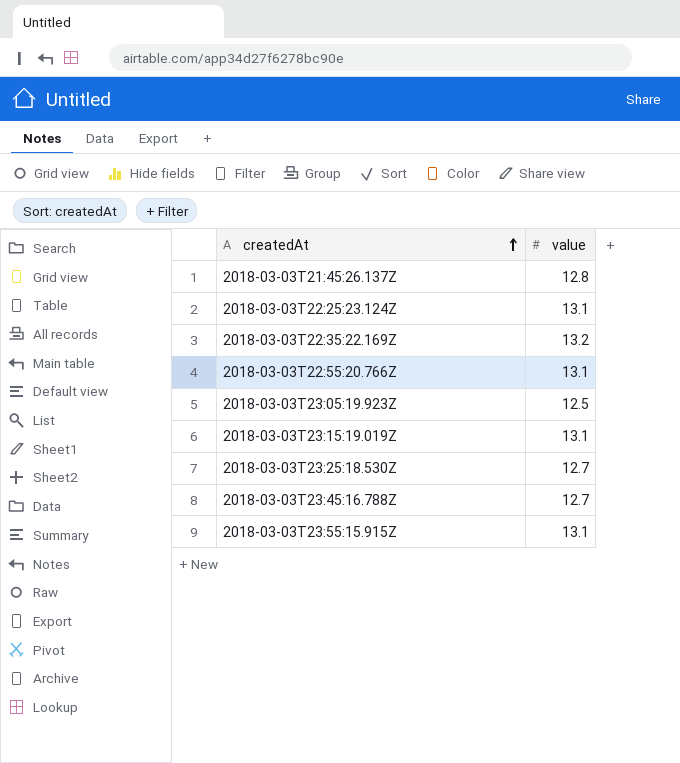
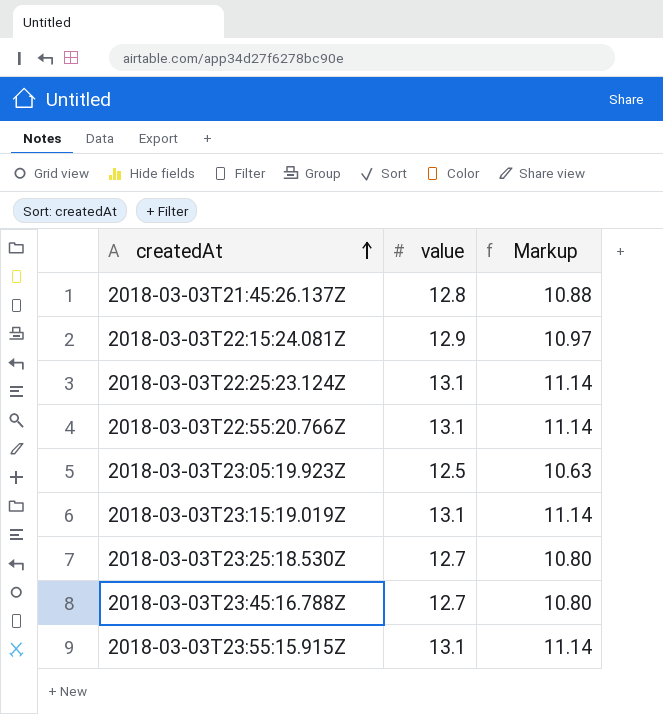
column Markup | formula: none -> [value] * 0.85
row 2018-03-03T22:35:22.169Z: 13.2 -> none
row 2018-03-03T22:15:24.081Z: none -> 12.9 | 10.97

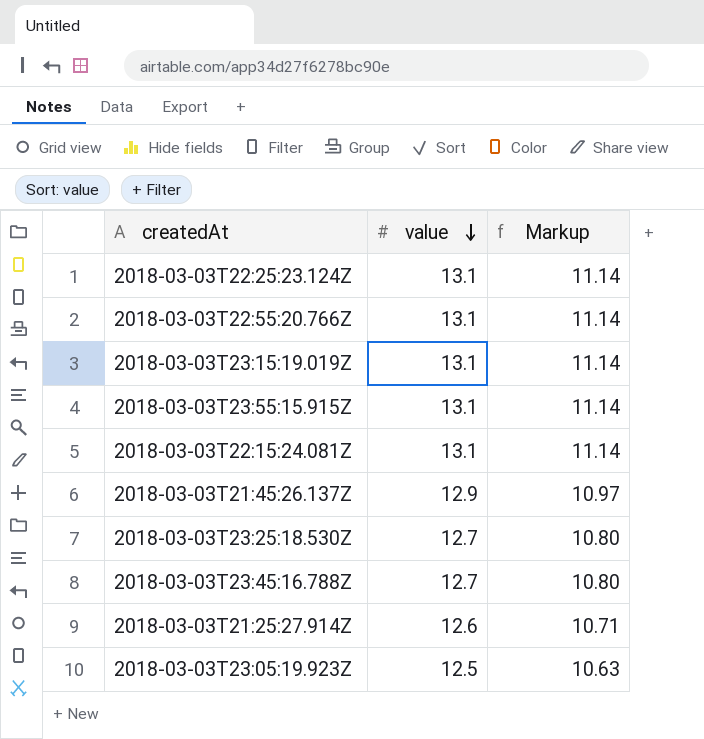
row order: createdAt ascending -> value descending
2018-03-03T22:15:24.081Z | value: 12.9 -> 13.1
2018-03-03T22:15:24.081Z | Markup: 10.97 -> 11.14
2018-03-03T21:45:26.137Z | value: 12.8 -> 12.9
2018-03-03T21:45:26.137Z | Markup: 10.88 -> 10.97
row 2018-03-03T21:25:27.914Z: none -> 12.6 | 10.71

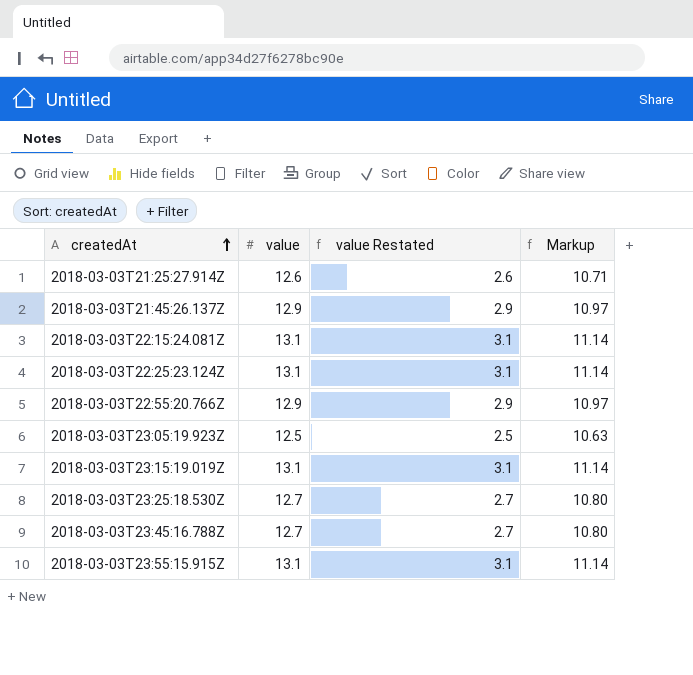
row order: value descending -> createdAt ascending
column value Restated | formula: none -> [value] - 10
2018-03-03T22:55:20.766Z | value: 13.1 -> 12.9
2018-03-03T22:55:20.766Z | Markup: 11.14 -> 10.97

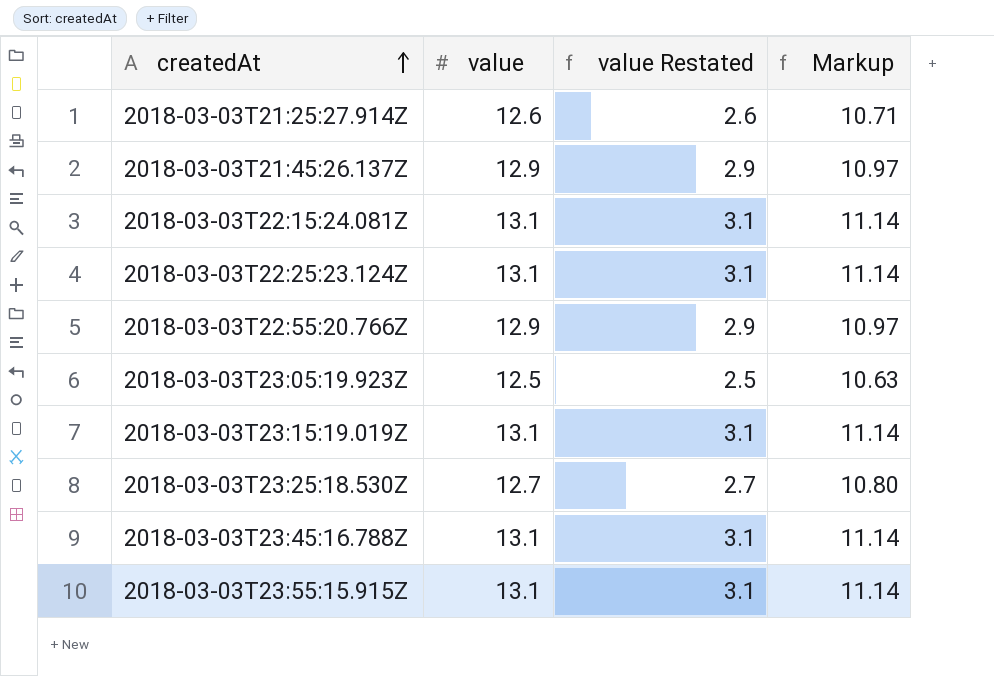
2018-03-03T23:45:16.788Z | value: 12.7 -> 13.1
2018-03-03T23:45:16.788Z | value Restated: 2.7 -> 3.1
2018-03-03T23:45:16.788Z | Markup: 10.80 -> 11.14

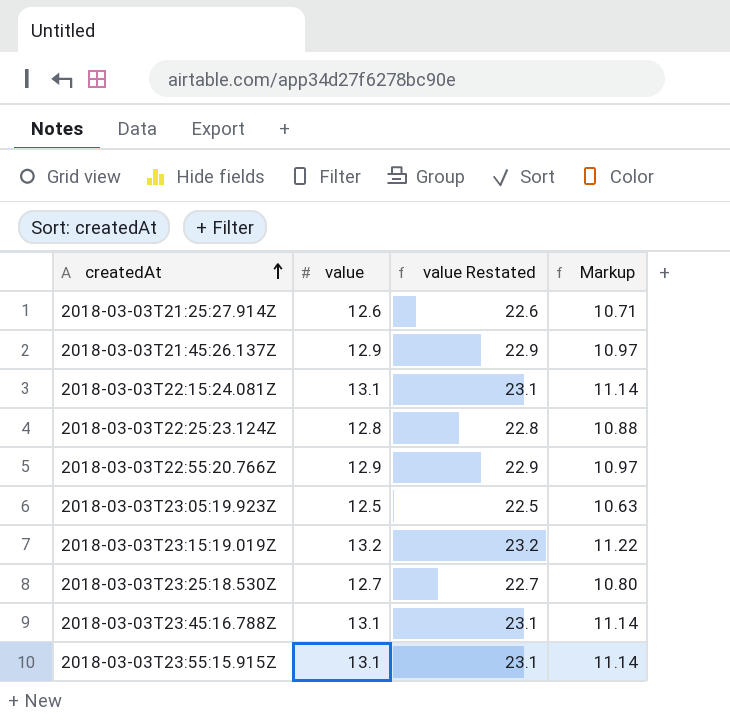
column value Restated | formula: [value] - 10 -> [value] + 10
2018-03-03T22:25:23.124Z | value: 13.1 -> 12.8
2018-03-03T22:25:23.124Z | Markup: 11.14 -> 10.88
2018-03-03T23:15:19.019Z | value: 13.1 -> 13.2
2018-03-03T23:15:19.019Z | Markup: 11.14 -> 11.22

